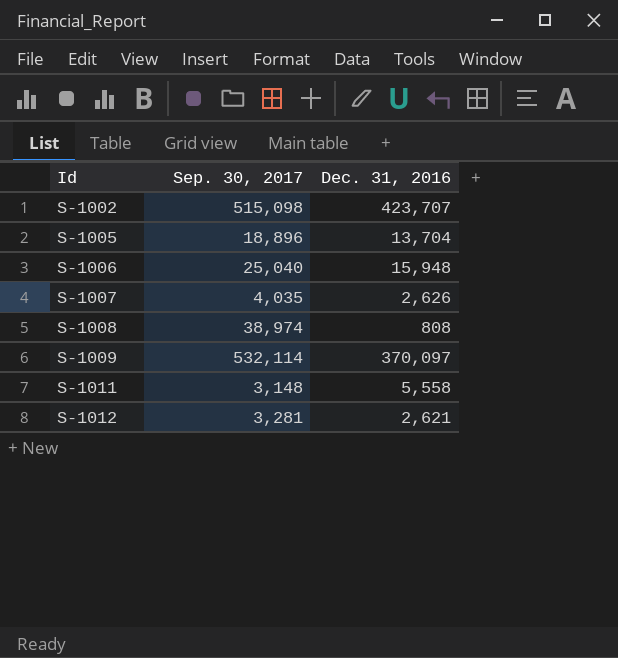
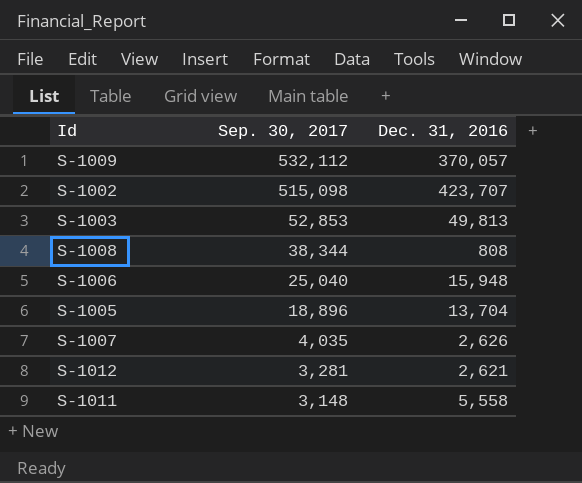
row order: Id ascending -> Sep. 30, 2017 descending
S-1009 | Sep. 30, 2017: 532,114 -> 532,112
S-1009 | Dec. 31, 2016: 370,097 -> 370,057
row S-1003: none -> 52,853 | 49,813
S-1008 | Sep. 30, 2017: 38,974 -> 38,344

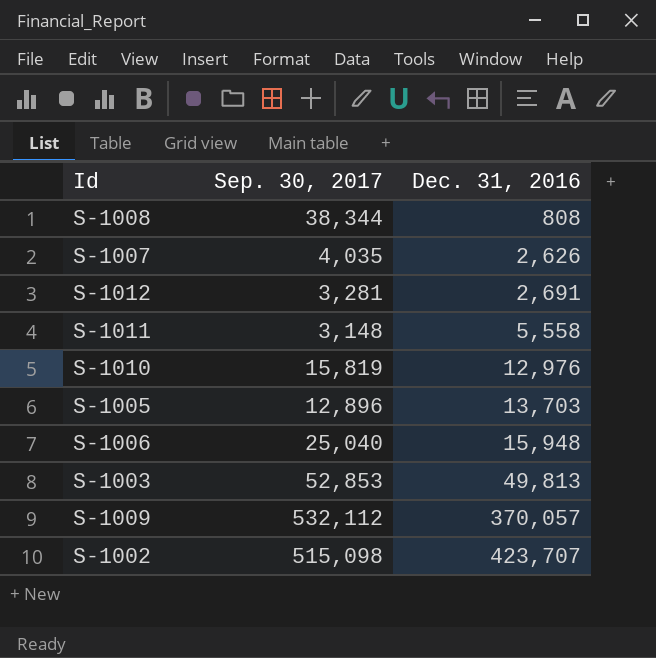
row order: Sep. 30, 2017 descending -> Dec. 31, 2016 ascending
S-1012 | Dec. 31, 2016: 2,621 -> 2,691
row S-1010: none -> 15,819 | 12,976
S-1005 | Sep. 30, 2017: 18,896 -> 12,896
S-1005 | Dec. 31, 2016: 13,704 -> 13,703

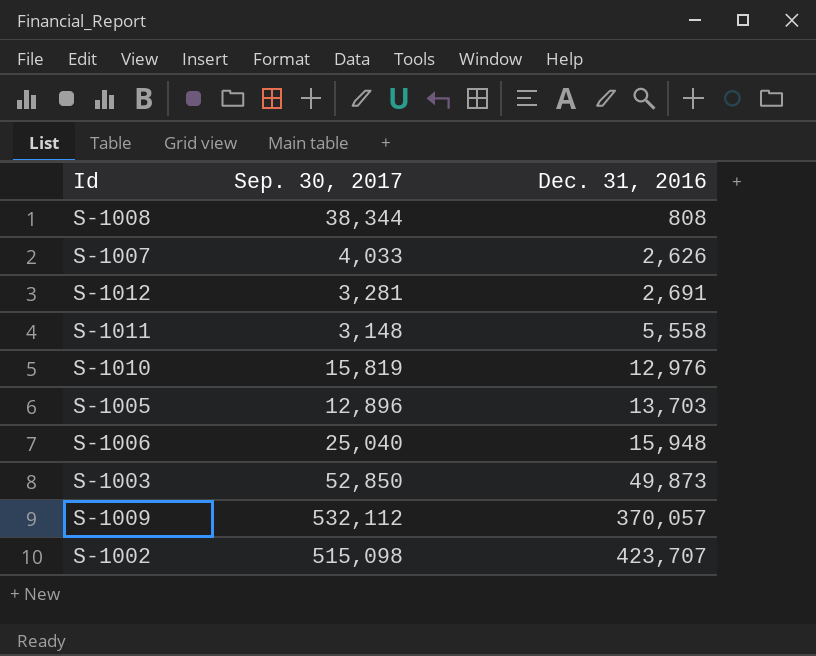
S-1007 | Sep. 30, 2017: 4,035 -> 4,033
S-1003 | Sep. 30, 2017: 52,853 -> 52,850
S-1003 | Dec. 31, 2016: 49,813 -> 49,873

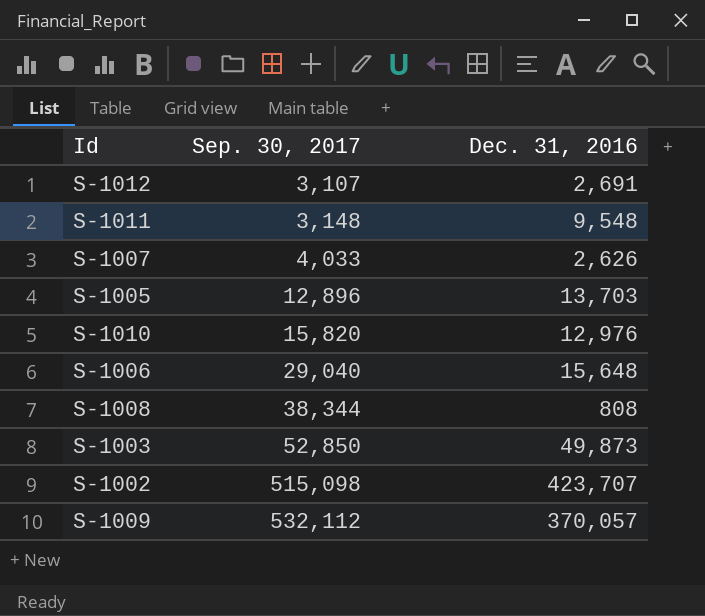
row order: Dec. 31, 2016 ascending -> Sep. 30, 2017 ascending
S-1012 | Sep. 30, 2017: 3,281 -> 3,107
S-1011 | Dec. 31, 2016: 5,558 -> 9,548
S-1010 | Sep. 30, 2017: 15,819 -> 15,820
S-1006 | Sep. 30, 2017: 25,040 -> 29,040
S-1006 | Dec. 31, 2016: 15,948 -> 15,648

